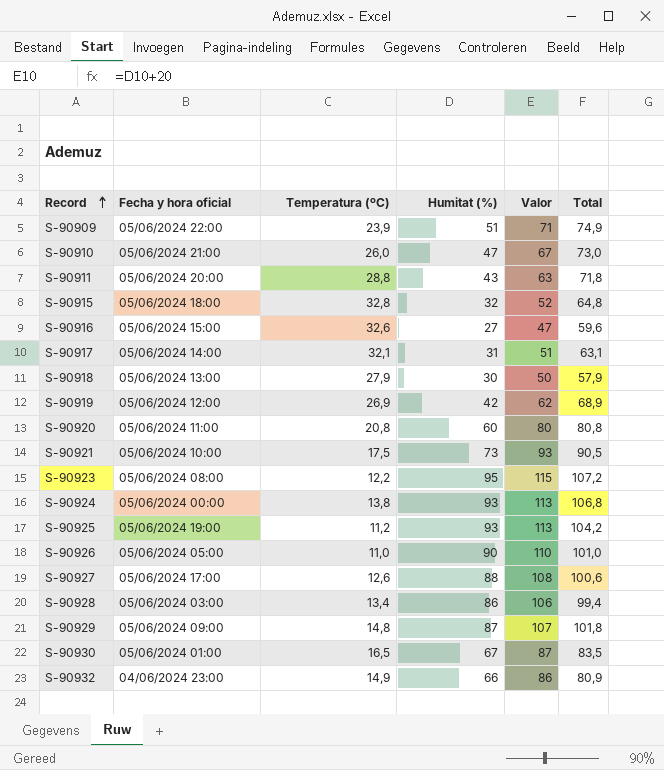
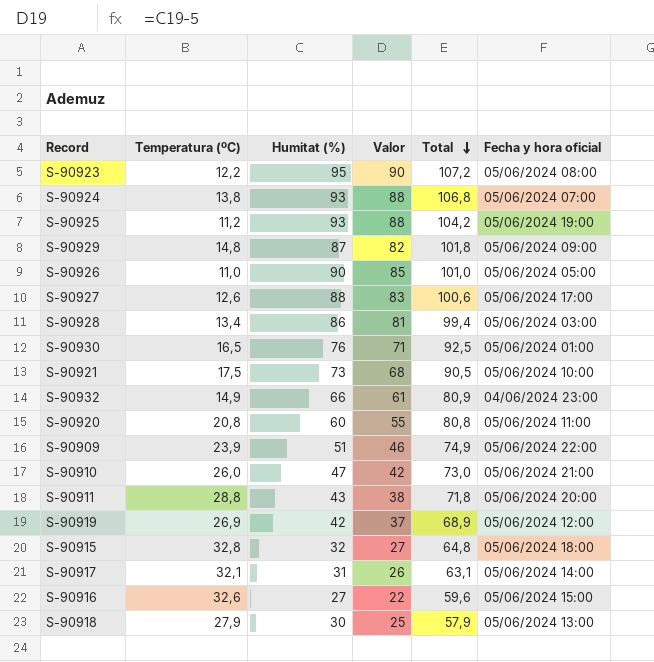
row order: Record ascending -> Total descending
column Valor | formula: [Humitat (%)] + 20 -> [Humitat (%)] - 5
column Fecha y hora oficial | position: 2 -> 6
S-90924 | Fecha y hora oficial: 05/06/2024 00:00 -> 05/06/2024 07:00
S-90930 | Humitat (%): 67 -> 76
S-90930 | Total: 83,5 -> 92,5

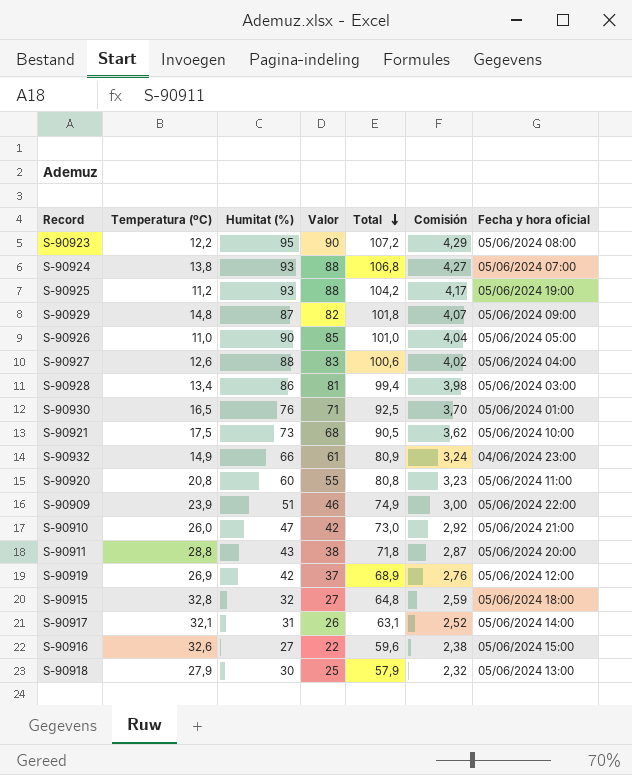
column Comisión | formula: none -> [Total] * 0,04
S-90927 | Fecha y hora oficial: 05/06/2024 17:00 -> 05/06/2024 04:00

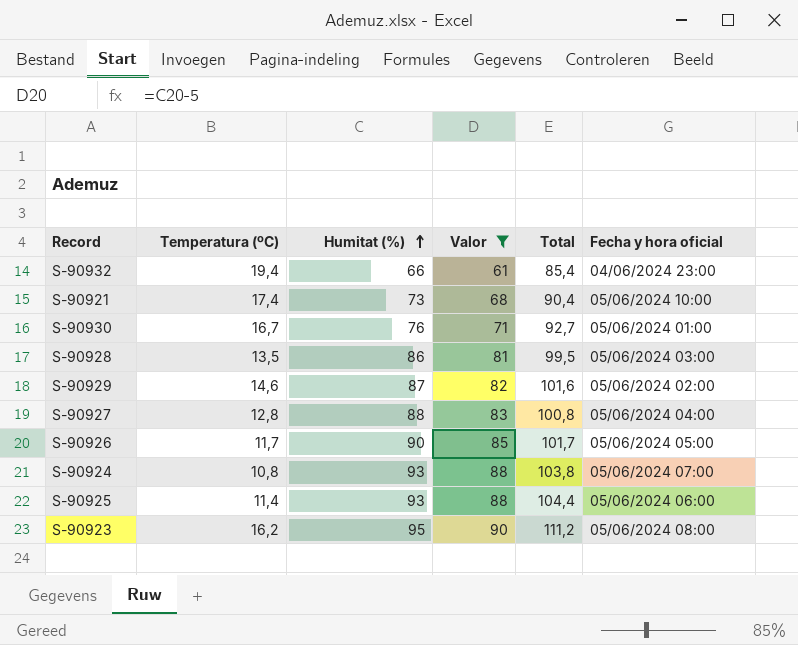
filter: none -> Valor >= 61
row order: Total descending -> Humitat (%) ascending
column Comisión | formula: [Total] * 0,04 -> none
S-90932 | Temperatura (ºC): 14,9 -> 19,4
S-90932 | Total: 80,9 -> 85,4
S-90921 | Temperatura (ºC): 17,5 -> 17,4
S-90921 | Total: 90,5 -> 90,4
S-90930 | Temperatura (ºC): 16,5 -> 16,7
S-90930 | Total: 92,5 -> 92,7
S-90928 | Temperatura (ºC): 13,4 -> 13,5
S-90928 | Total: 99,4 -> 99,5
S-90929 | Temperatura (ºC): 14,8 -> 14,6
S-90929 | Total: 101,8 -> 101,6
S-90929 | Fecha y hora oficial: 05/06/2024 09:00 -> 05/06/2024 02:00
S-90927 | Temperatura (ºC): 12,6 -> 12,8
S-90927 | Total: 100,6 -> 100,8
S-90926 | Temperatura (ºC): 11,0 -> 11,7
S-90926 | Total: 101,0 -> 101,7
S-90924 | Temperatura (ºC): 13,8 -> 10,8
S-90924 | Total: 106,8 -> 103,8
S-90925 | Temperatura (ºC): 11,2 -> 11,4
S-90925 | Total: 104,2 -> 104,4
S-90925 | Fecha y hora oficial: 05/06/2024 19:00 -> 05/06/2024 06:00
S-90923 | Temperatura (ºC): 12,2 -> 16,2
S-90923 | Total: 107,2 -> 111,2

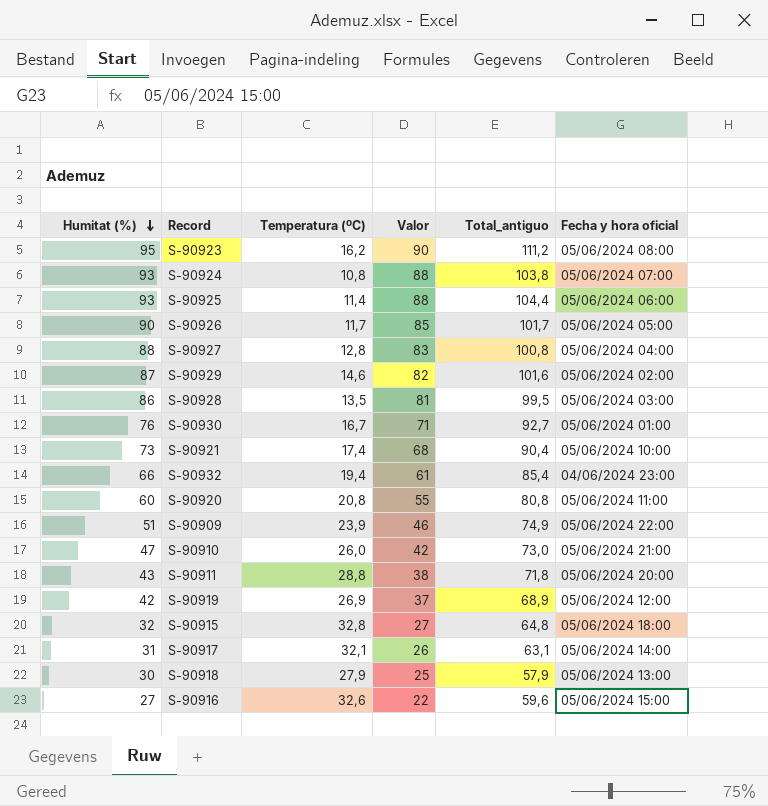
filter: Valor >= 61 -> none
row order: Humitat (%) ascending -> Humitat (%) descending
column Humitat (%) | position: 3 -> 1
column name: Total -> Total_antiguo

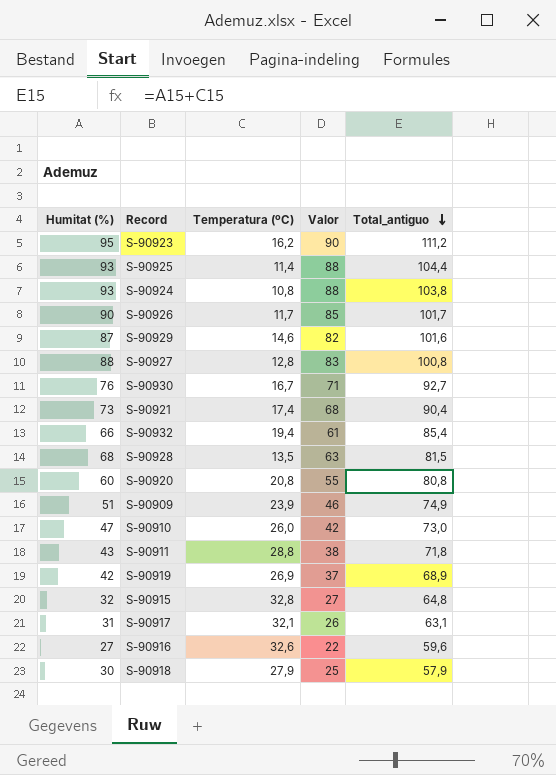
row order: Humitat (%) descending -> Total_antiguo descending
column Fecha y hora oficial | position: 6 -> none
S-90928 | Humitat (%): 86 -> 68
S-90928 | Valor: 81 -> 63
S-90928 | Total_antiguo: 99,5 -> 81,5

